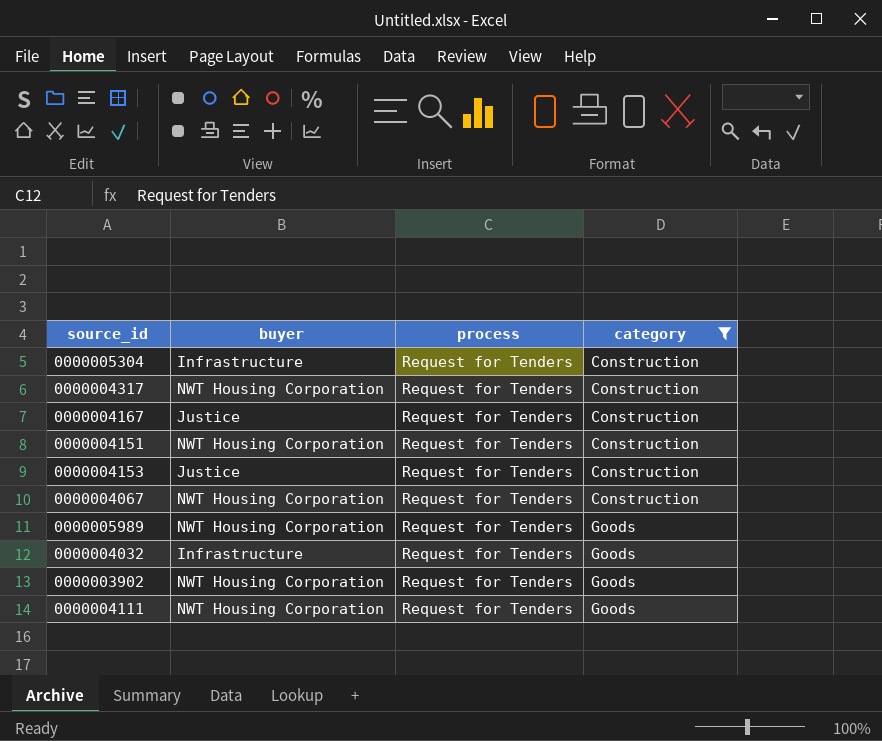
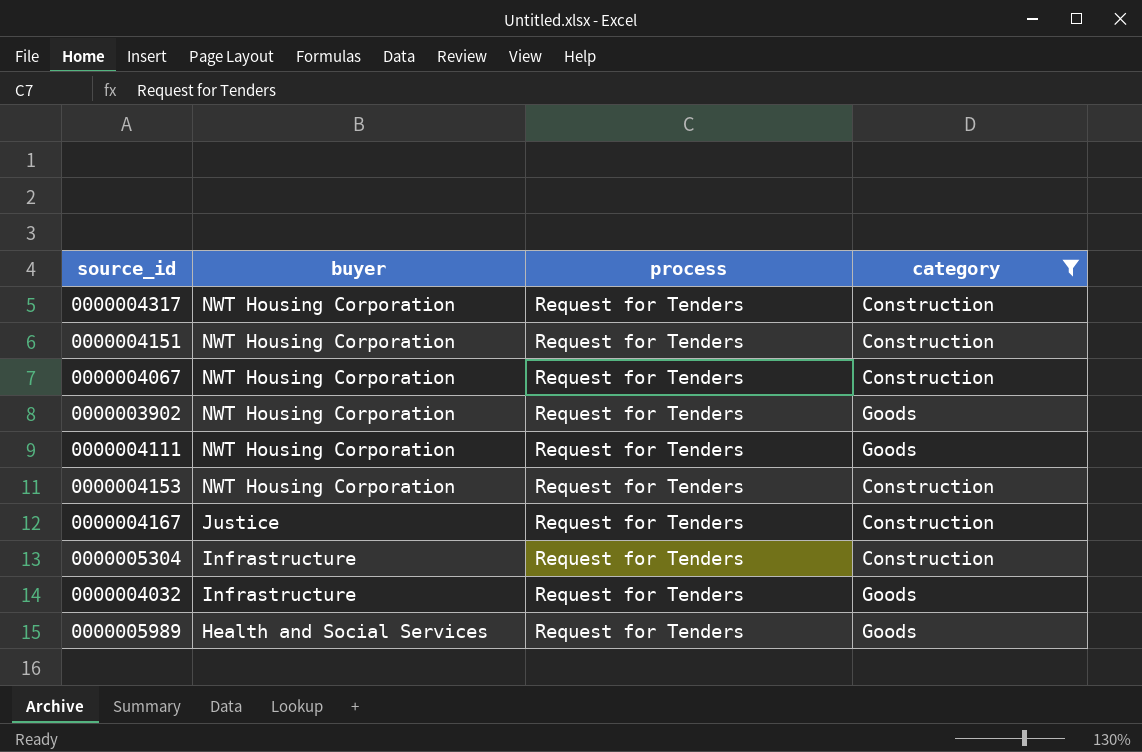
row order: category ascending -> buyer descending
0000004153 | buyer: Justice -> NWT Housing Corporation
0000005989 | buyer: NWT Housing Corporation -> Health and Social Services

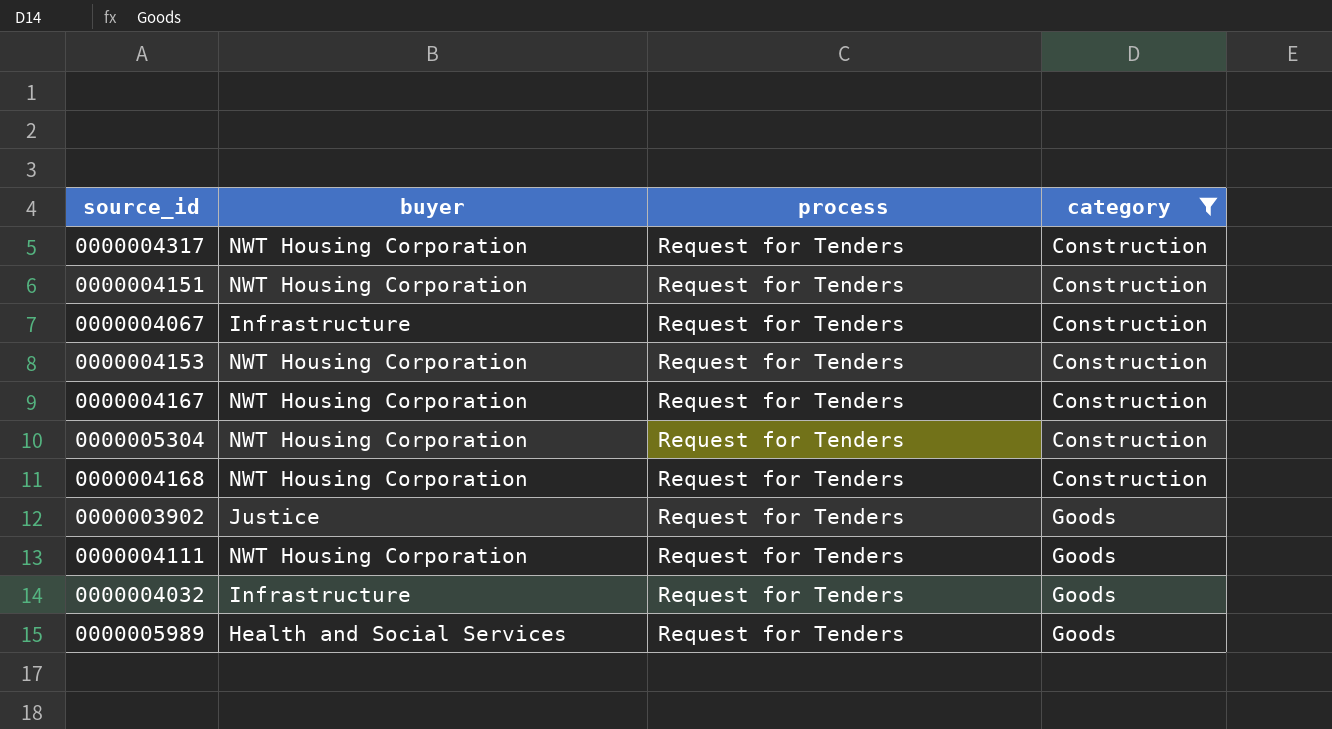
row order: buyer descending -> category ascending
0000004067 | buyer: NWT Housing Corporation -> Infrastructure
0000004167 | buyer: Justice -> NWT Housing Corporation
0000005304 | buyer: Infrastructure -> NWT Housing Corporation
row 0000004168: none -> NWT Housing Corporation | Request for Tenders | Construction
0000003902 | buyer: NWT Housing Corporation -> Justice

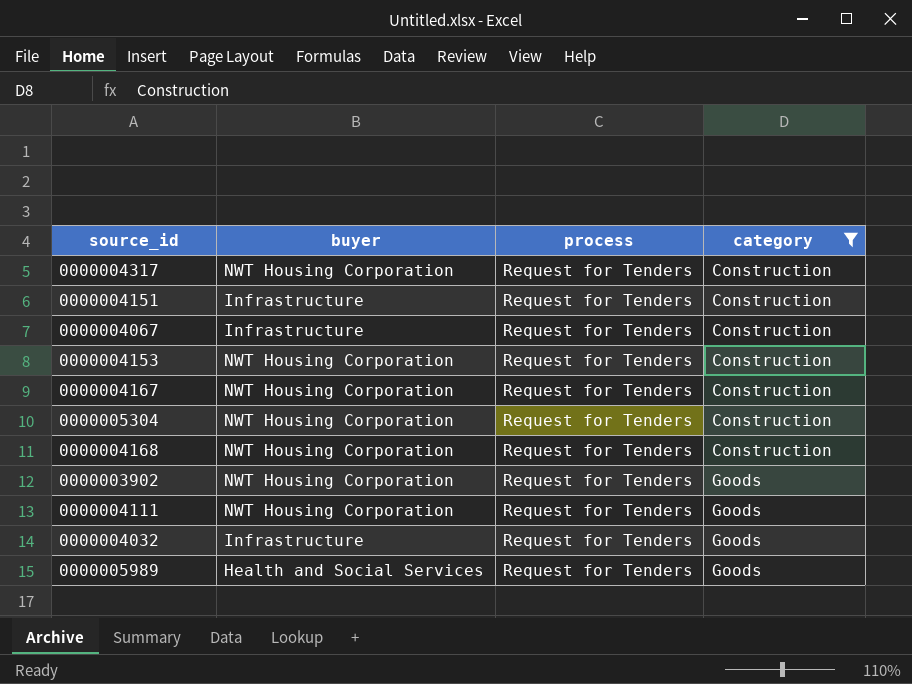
0000004151 | buyer: NWT Housing Corporation -> Infrastructure
0000003902 | buyer: Justice -> NWT Housing Corporation

